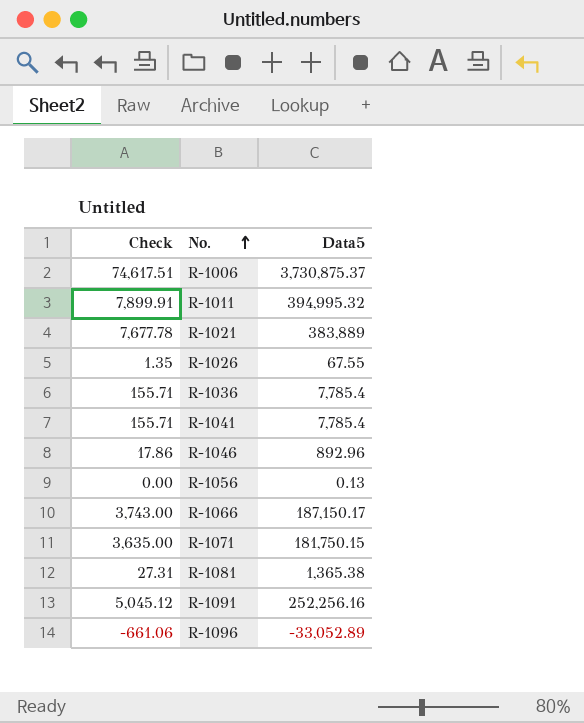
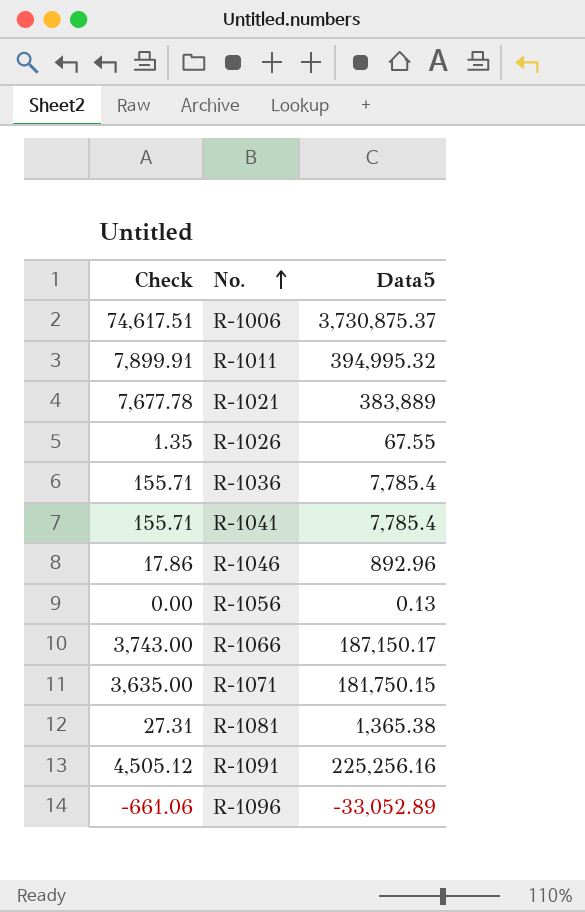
R-1091 | Check: 5,045.12 -> 4,505.12
R-1091 | Data5: 252,256.16 -> 225,256.16

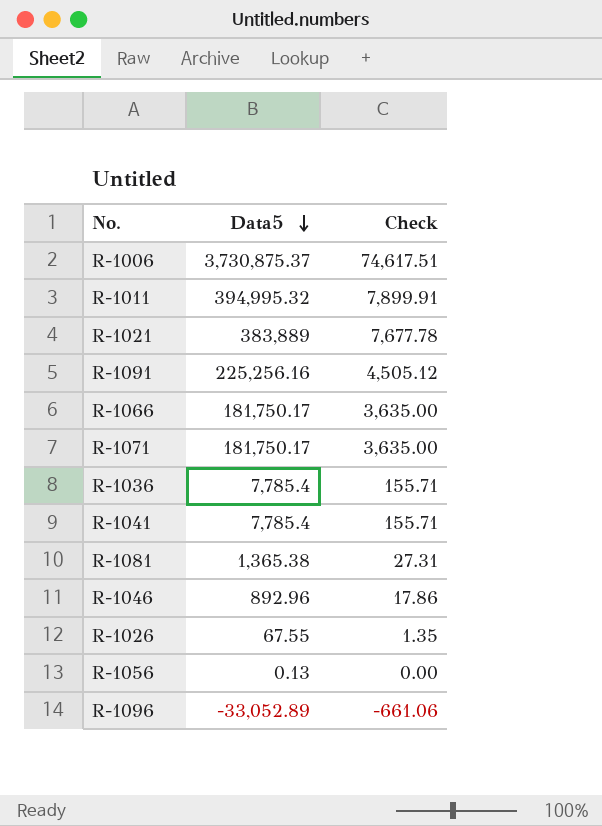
row order: No. ascending -> Data5 descending
column Check | position: 1 -> 3
R-1066 | Data5: 187,150.17 -> 181,750.17
R-1066 | Check: 3,743.00 -> 3,635.00
R-1071 | Data5: 181,750.15 -> 181,750.17

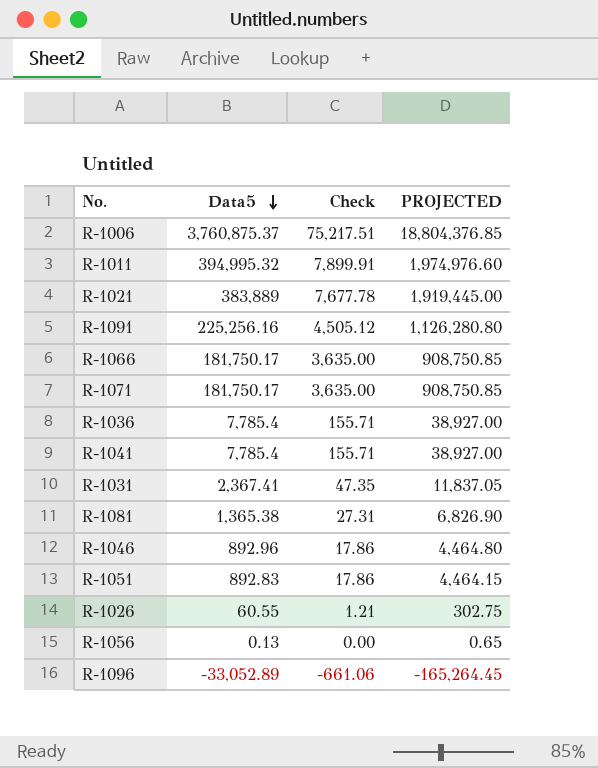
column PROJECTED | formula: none -> [Data5] * 5
R-1006 | Data5: 3,730,875.37 -> 3,760,875.37
R-1006 | Check: 74,617.51 -> 75,217.51
row R-1031: none -> 2,367.41 | 47.35 | 11,837.05
row R-1051: none -> 892.83 | 17.86 | 4,464.15
R-1026 | Data5: 67.55 -> 60.55
R-1026 | Check: 1.35 -> 1.21

